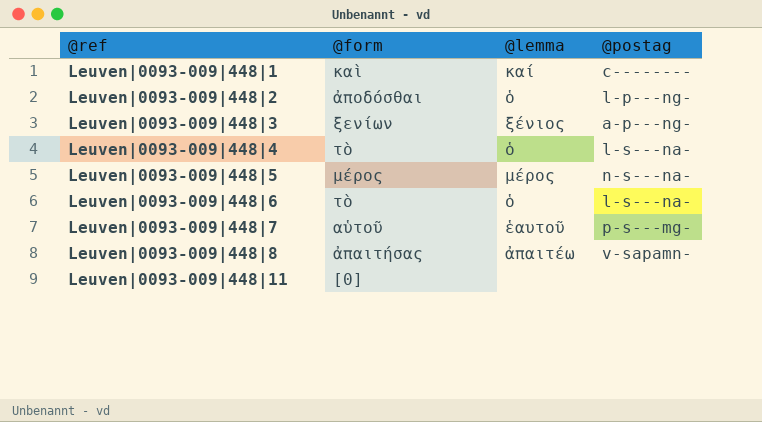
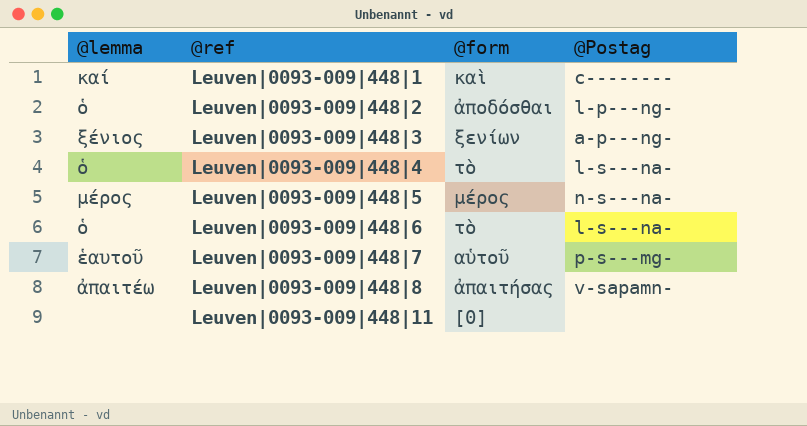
column @lemma | position: 3 -> 1
column name: @postag -> @Postag

